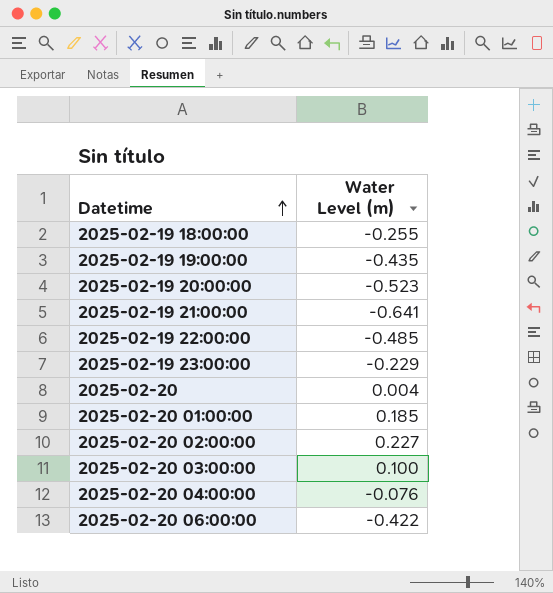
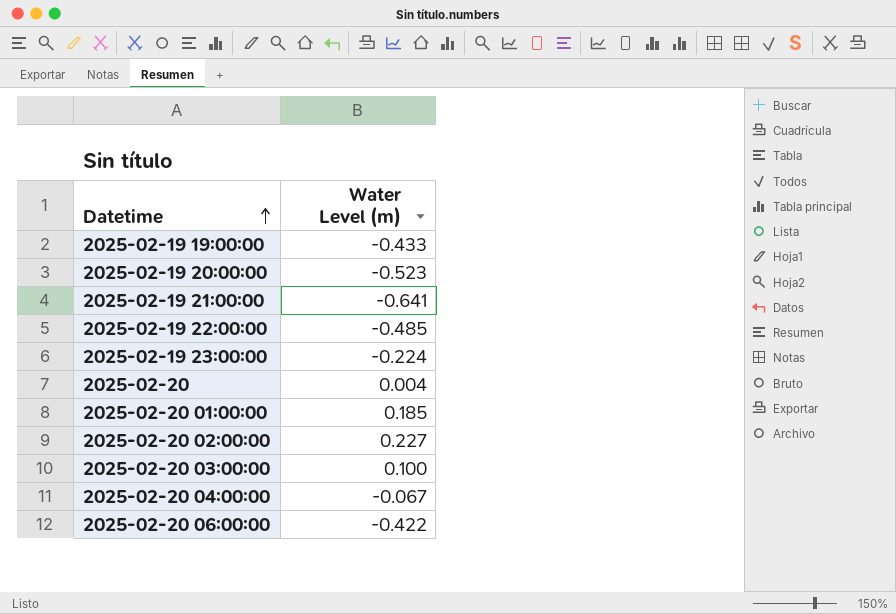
row 2025-02-19 18:00:00: -0.255 -> none
2025-02-19 19:00:00 | Water Level (m): -0.435 -> -0.433
2025-02-19 23:00:00 | Water Level (m): -0.229 -> -0.224
2025-02-20 04:00:00 | Water Level (m): -0.076 -> -0.067

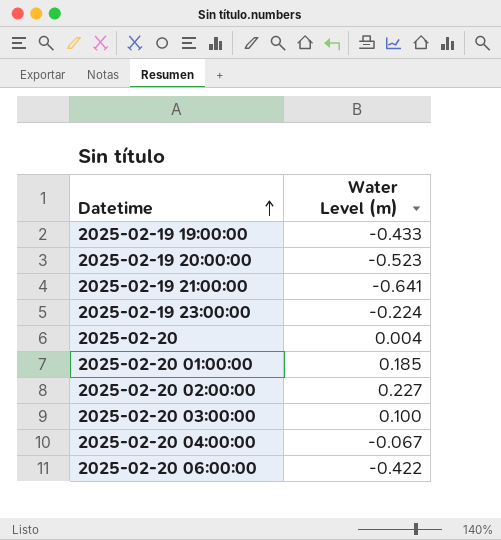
row 2025-02-19 22:00:00: -0.485 -> none

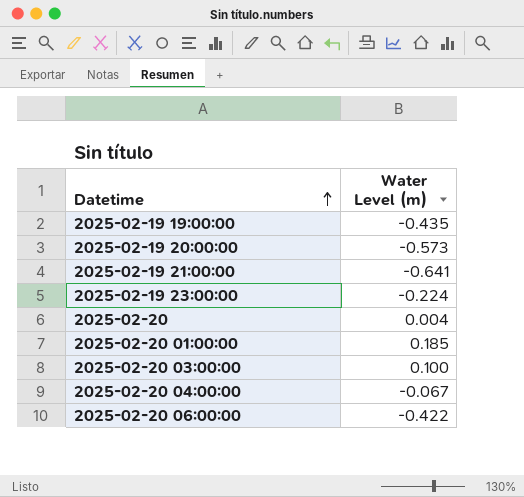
row 2025-02-20 02:00:00: 0.227 -> none
2025-02-19 19:00:00 | Water Level (m): -0.433 -> -0.435
2025-02-19 20:00:00 | Water Level (m): -0.523 -> -0.573

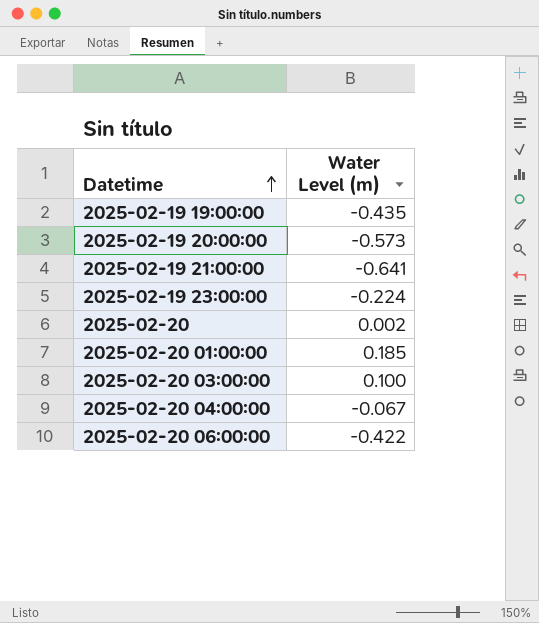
2025-02-20 | Water Level (m): 0.004 -> 0.002

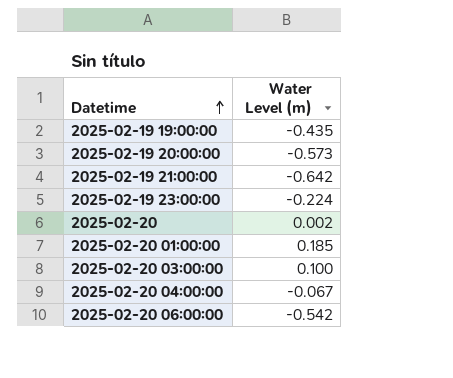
2025-02-19 21:00:00 | Water Level (m): -0.641 -> -0.642
2025-02-20 06:00:00 | Water Level (m): -0.422 -> -0.542

